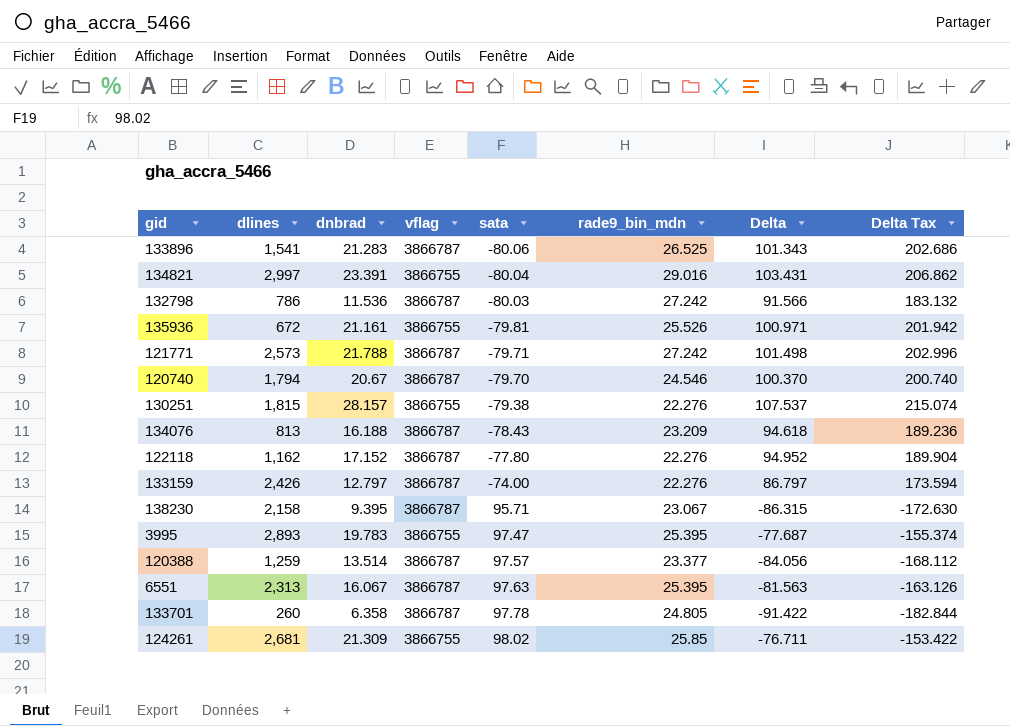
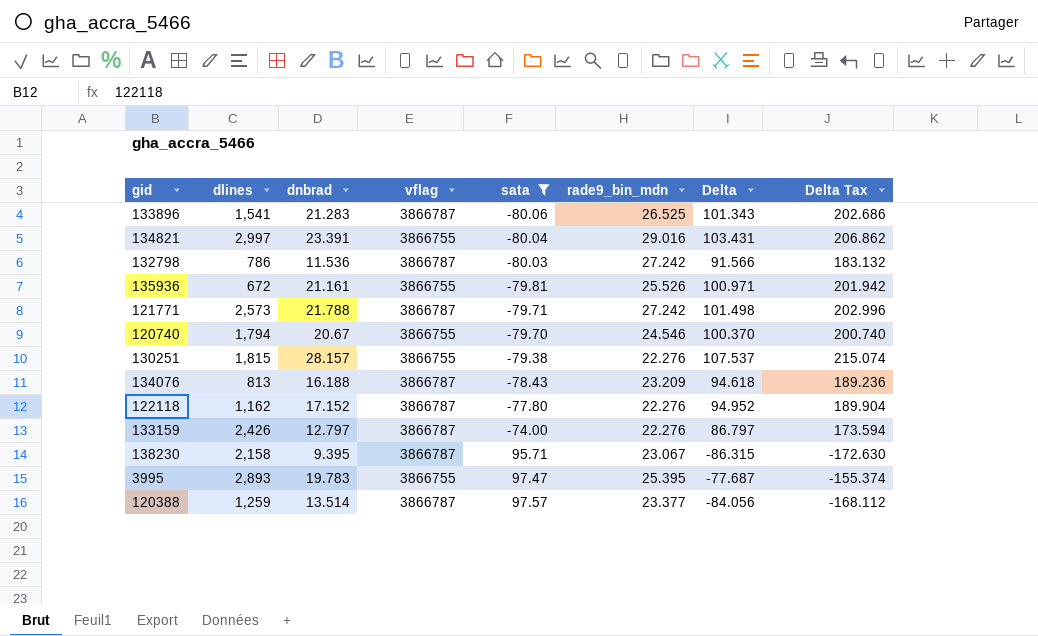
filter: none -> sata <= 97.57
120740 | vflag: 3866787 -> 3866755

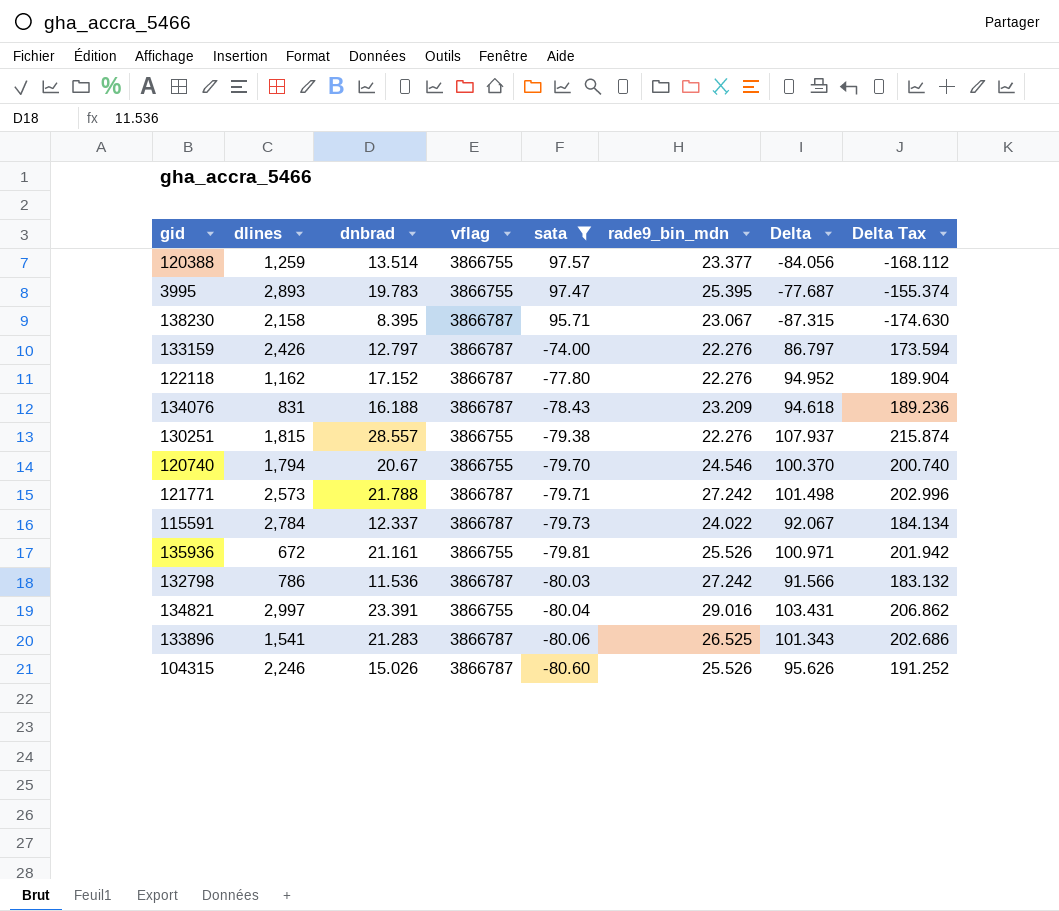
row order: sata ascending -> sata descending
120388 | vflag: 3866787 -> 3866755
138230 | dnbrad: 9.395 -> 8.395
138230 | Delta: -86.315 -> -87.315
138230 | Delta Tax: -172.630 -> -174.630
134076 | dlines: 813 -> 831
130251 | dnbrad: 28.157 -> 28.557
130251 | Delta: 107.537 -> 107.937
130251 | Delta Tax: 215.074 -> 215.874
row 115591: none -> 2,784 | 12.337 | 3866787 | -79.73 | 24.022 | 92.067 | 184.134
row 104315: none -> 2,246 | 15.026 | 3866787 | -80.60 | 25.526 | 95.626 | 191.252

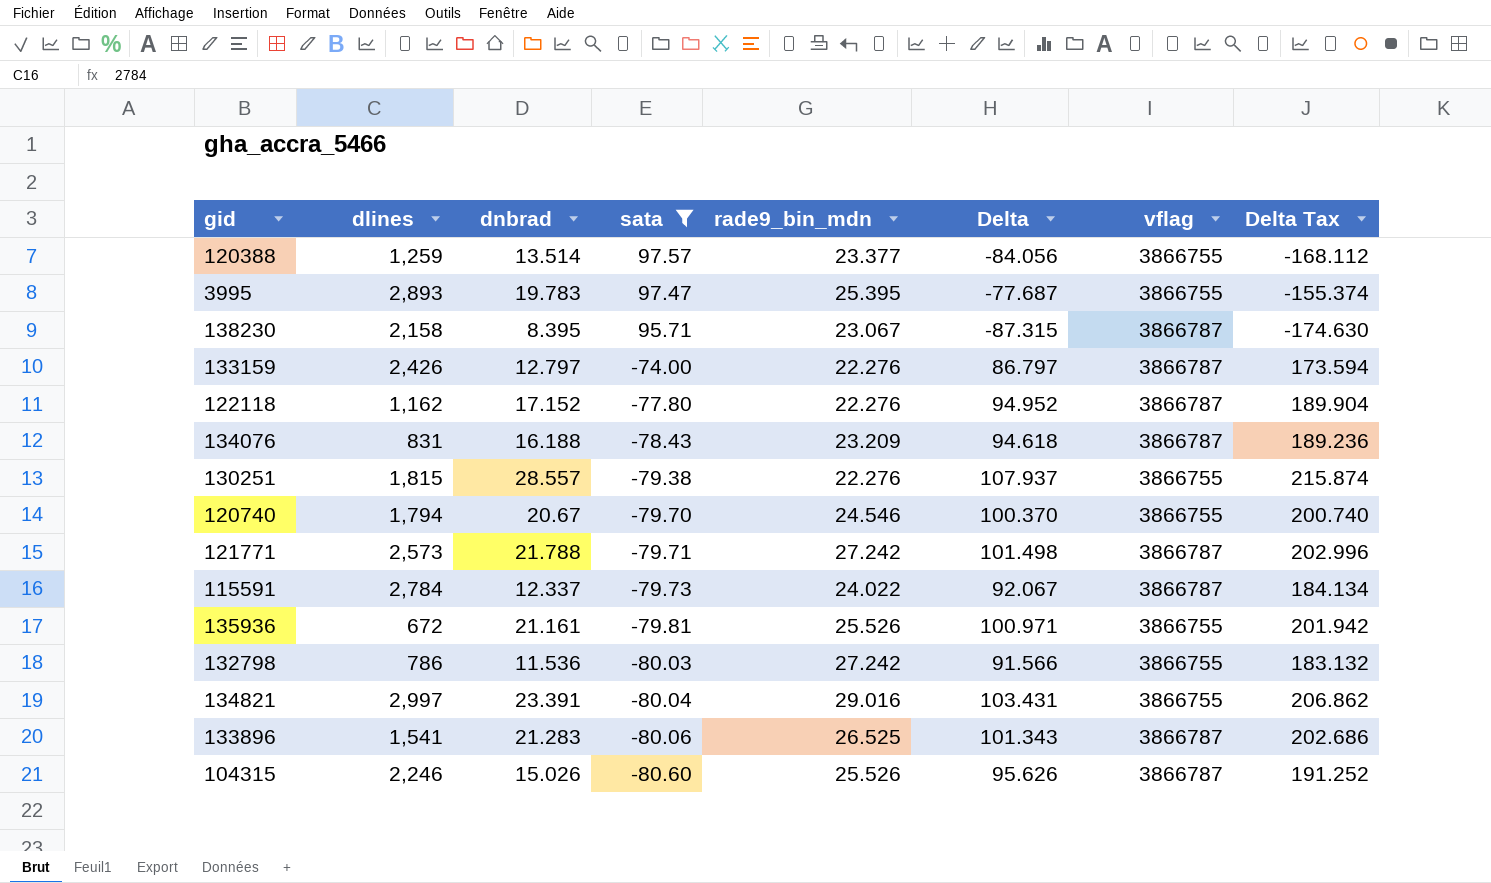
column vflag | position: 4 -> 7
132798 | vflag: 3866787 -> 3866755

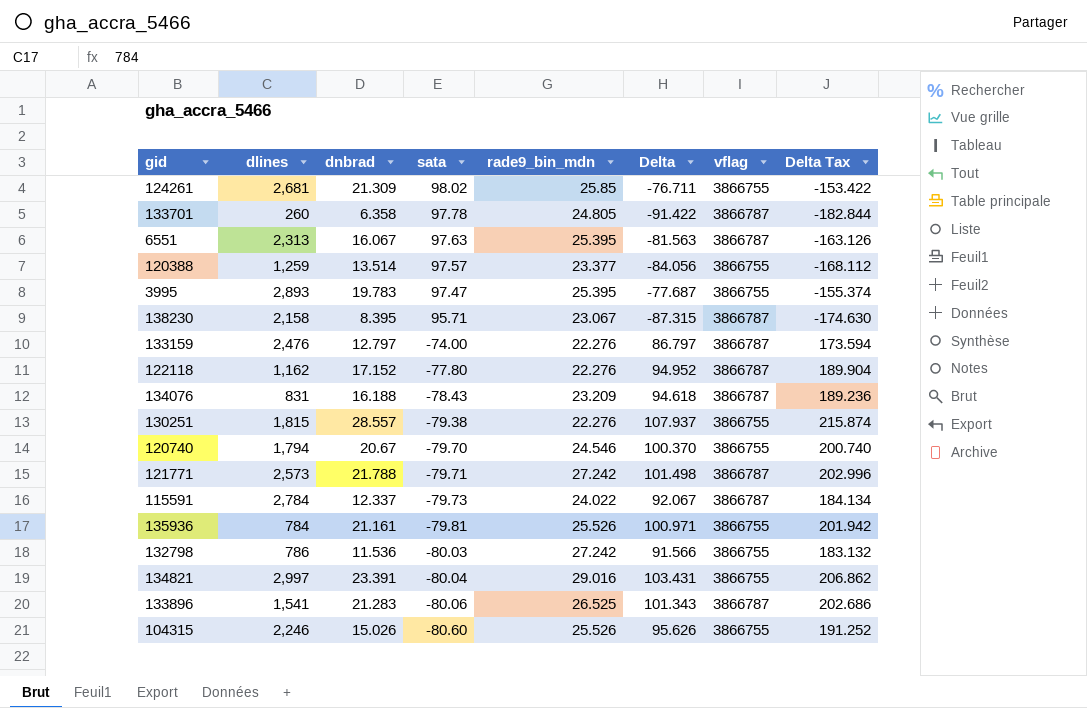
filter: sata <= 97.57 -> none
133159 | dlines: 2,426 -> 2,476
135936 | dlines: 672 -> 784
104315 | vflag: 3866787 -> 3866755

